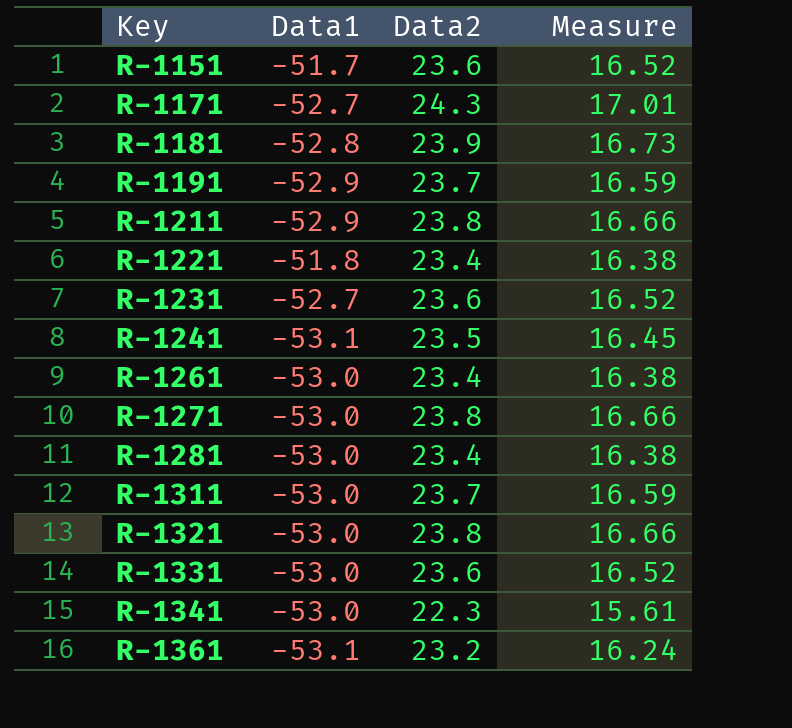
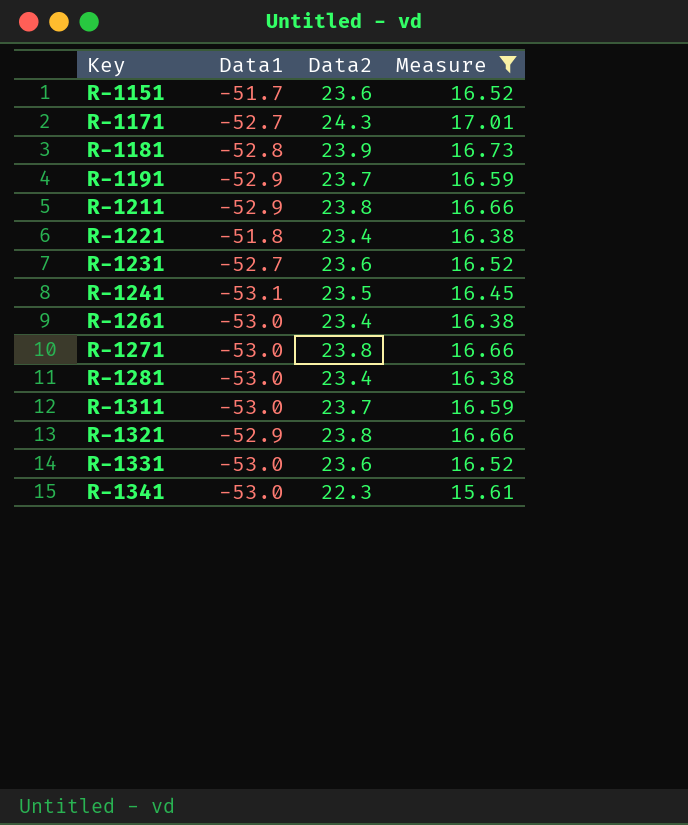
filter: none -> Measure != 16.24
R-1321 | Data1: -53.0 -> -52.9

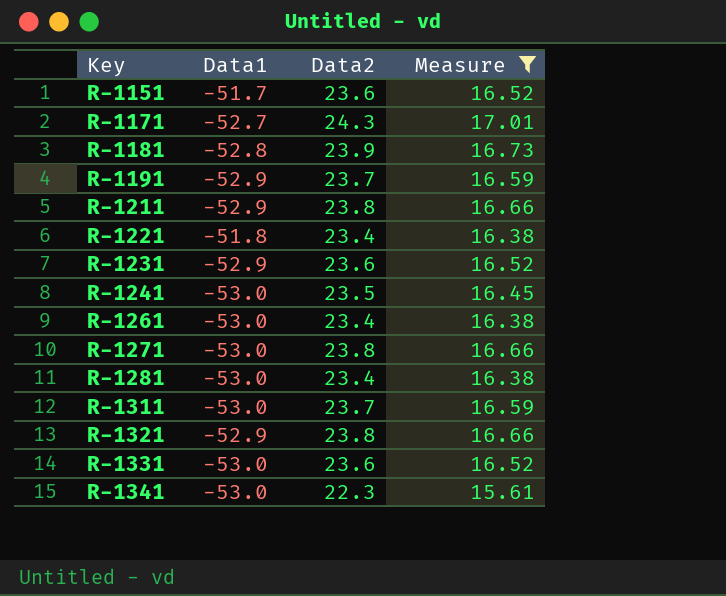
R-1231 | Data1: -52.7 -> -52.9
R-1241 | Data1: -53.1 -> -53.0

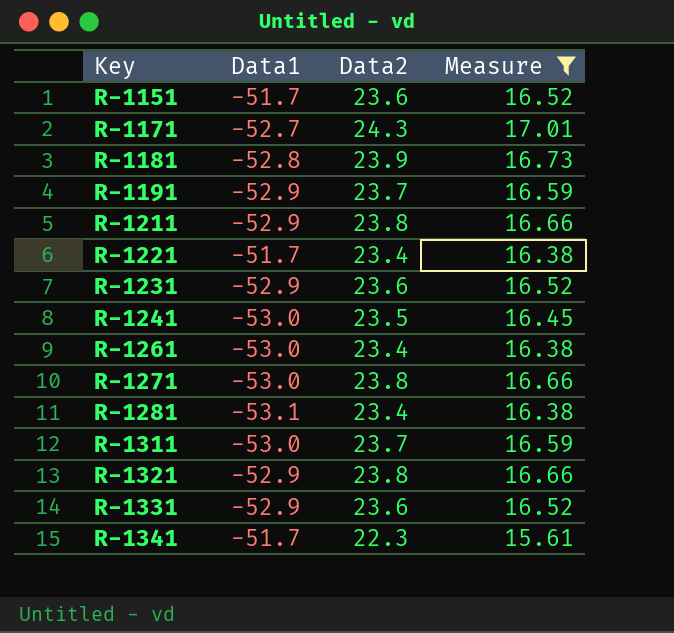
R-1221 | Data1: -51.8 -> -51.7
R-1281 | Data1: -53.0 -> -53.1
R-1331 | Data1: -53.0 -> -52.9
R-1341 | Data1: -53.0 -> -51.7

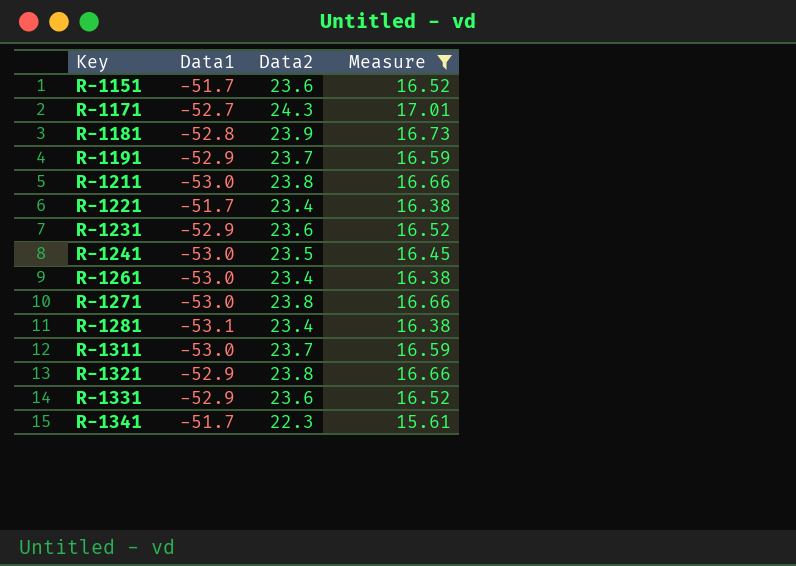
R-1211 | Data1: -52.9 -> -53.0

